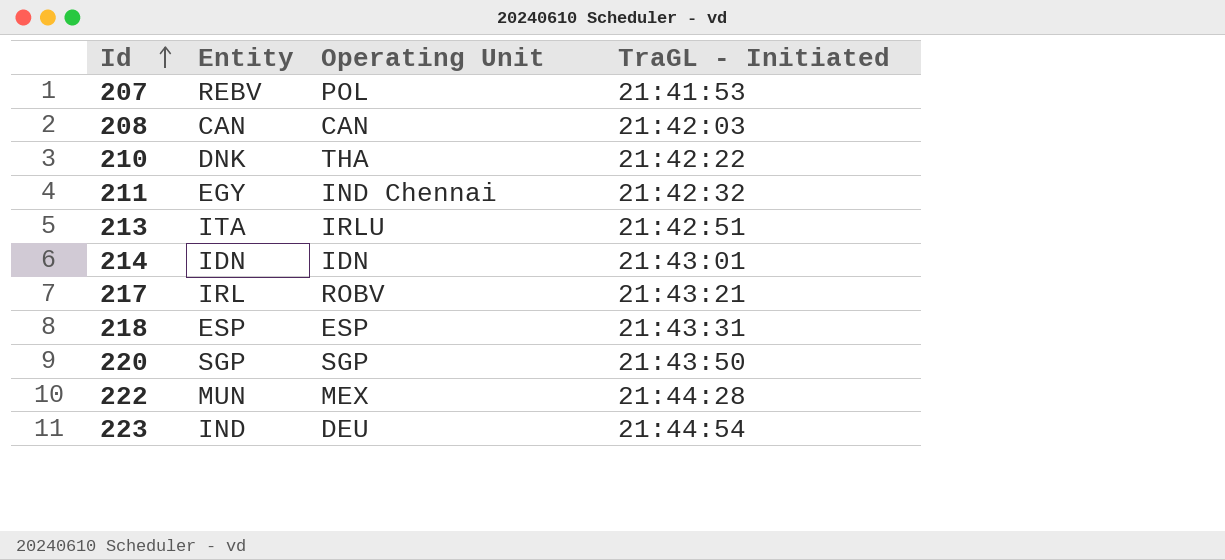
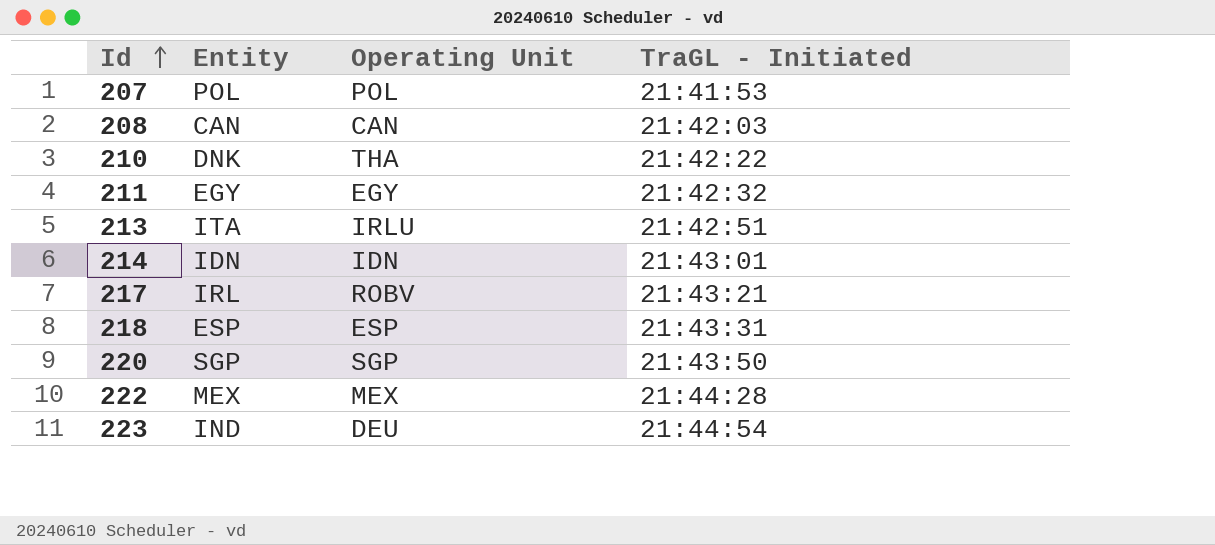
207 | Entity: REBV -> POL
211 | Operating Unit: IND Chennai -> EGY
222 | Entity: MUN -> MEX

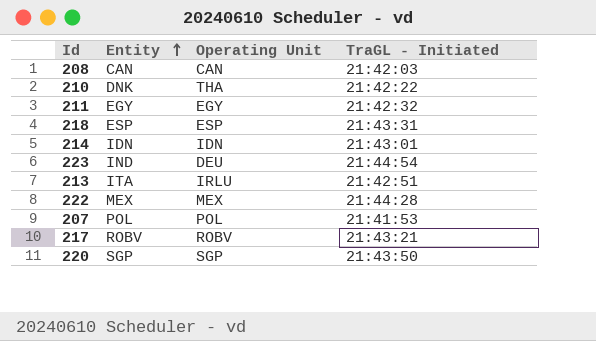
row order: Id ascending -> Entity ascending
217 | Entity: IRL -> ROBV

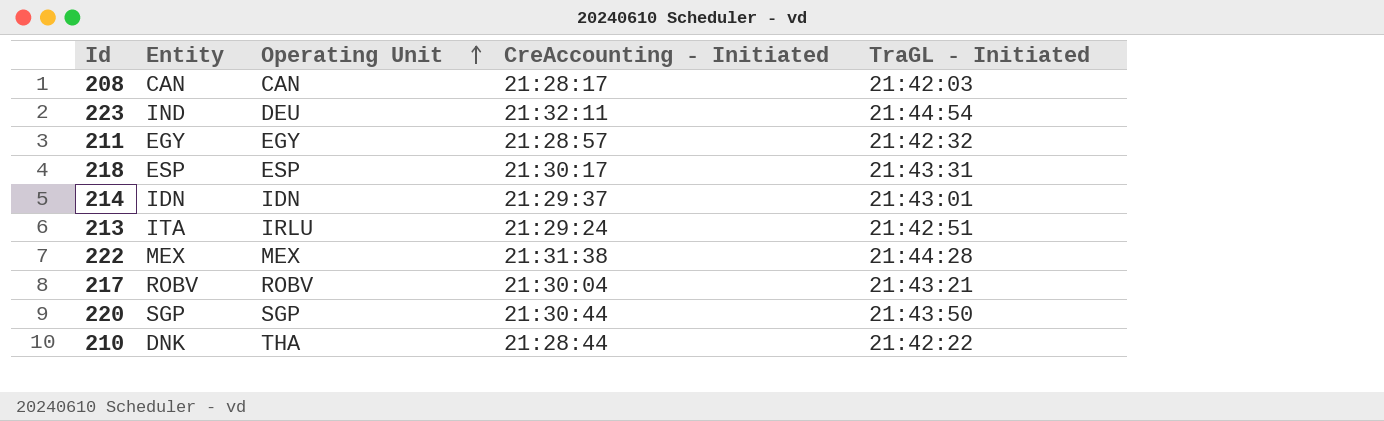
row order: Entity ascending -> Operating Unit ascending
column CreAccounting - Initiated | position: none -> 4
row 207: POL | POL | 21:41:53 -> none

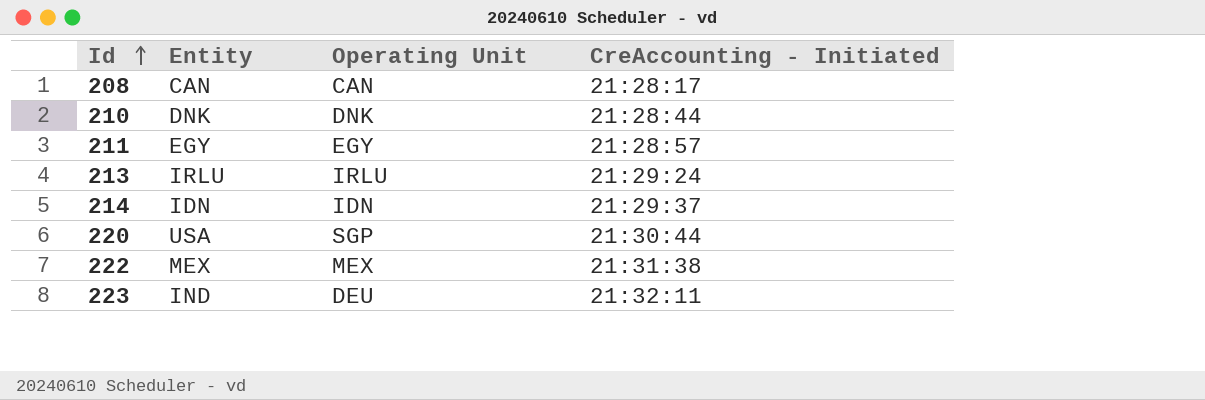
row order: Operating Unit ascending -> Id ascending
column TraGL - Initiated | position: 5 -> none
row 218: ESP | ESP | 21:30:17 | 21:43:31 -> none
row 217: ROBV | ROBV | 21:30:04 | 21:43:21 -> none
210 | Operating Unit: THA -> DNK
213 | Entity: ITA -> IRLU
220 | Entity: SGP -> USA

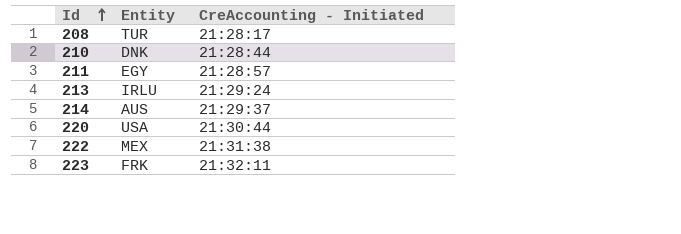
column Operating Unit | position: 3 -> none
208 | Entity: CAN -> TUR
214 | Entity: IDN -> AUS
223 | Entity: IND -> FRK

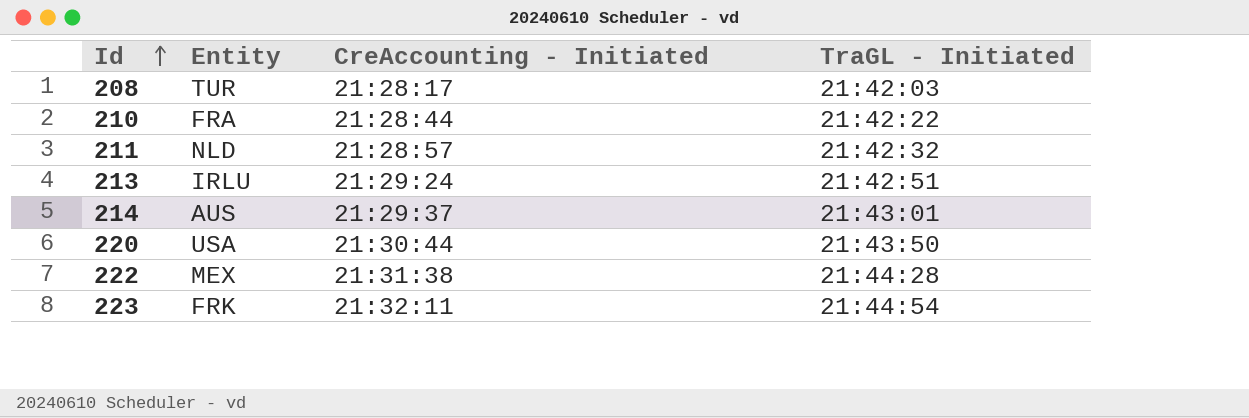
column TraGL - Initiated | position: none -> 4
210 | Entity: DNK -> FRA
211 | Entity: EGY -> NLD

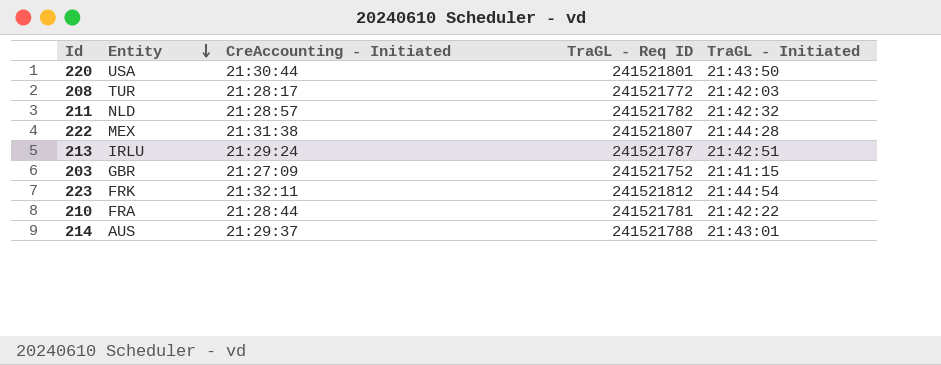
row order: Id ascending -> Entity descending
column TraGL - Req ID | position: none -> 4
row 203: none -> GBR | 21:27:09 | 241521752 | 21:41:15

